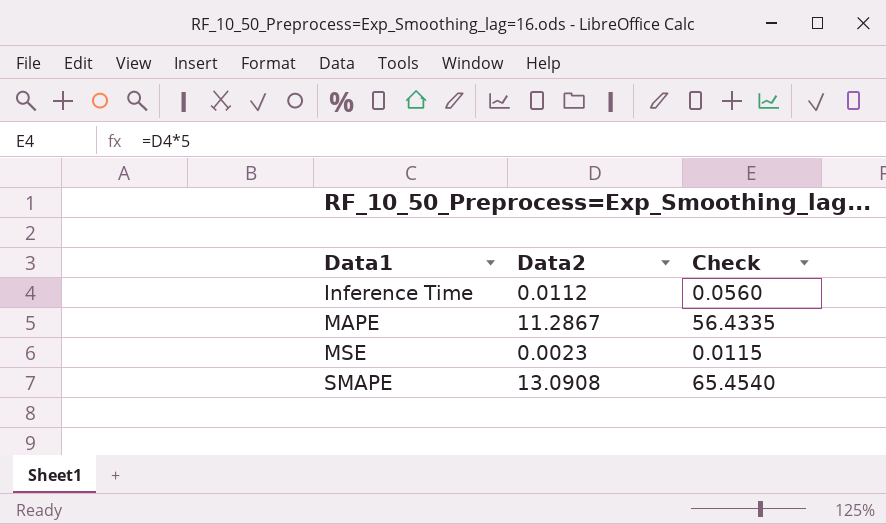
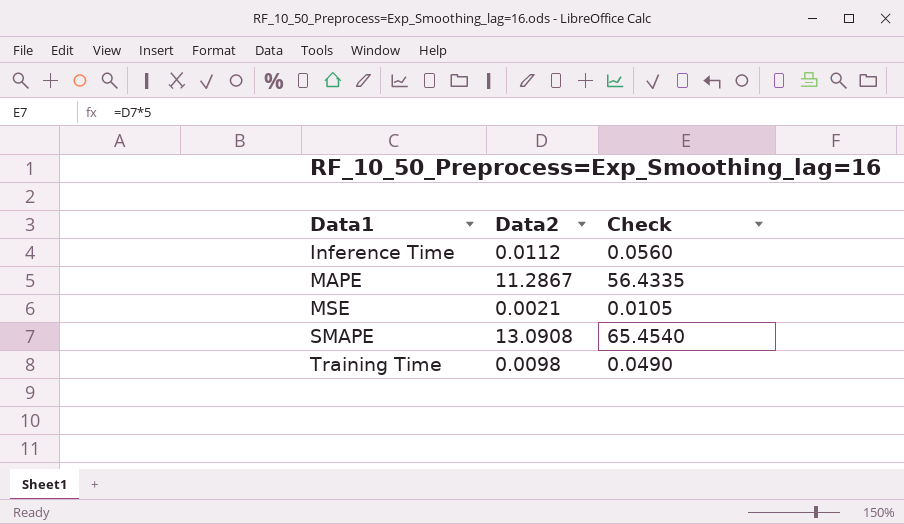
MSE | Data2: 0.0023 -> 0.0021
MSE | Check: 0.0115 -> 0.0105
row Training Time: none -> 0.0098 | 0.0490

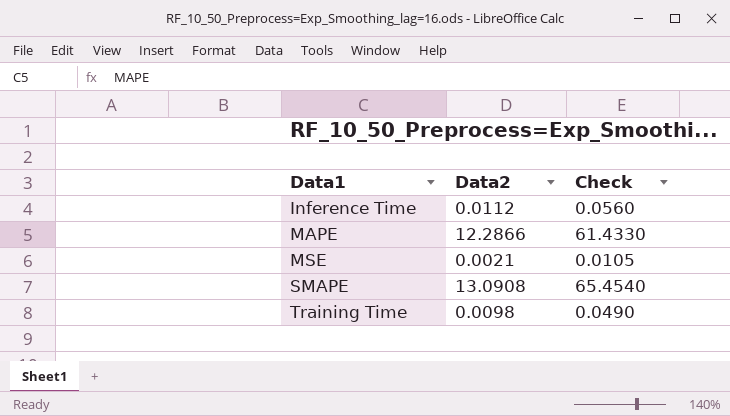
MAPE | Data2: 11.2867 -> 12.2866
MAPE | Check: 56.4335 -> 61.4330

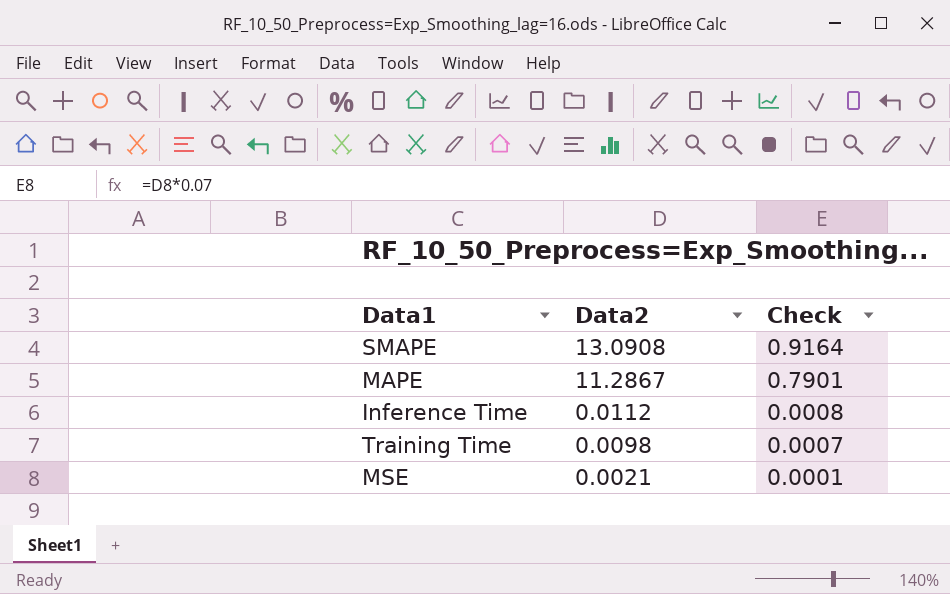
row order: Data1 ascending -> Data2 descending
column Check | formula: [Data2] * 5 -> [Data2] * 0.07
MAPE | Data2: 12.2866 -> 11.2867

